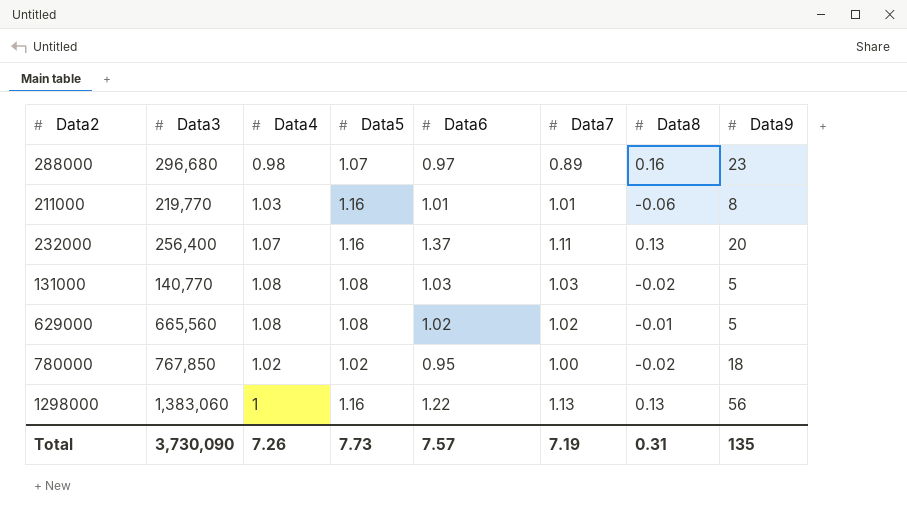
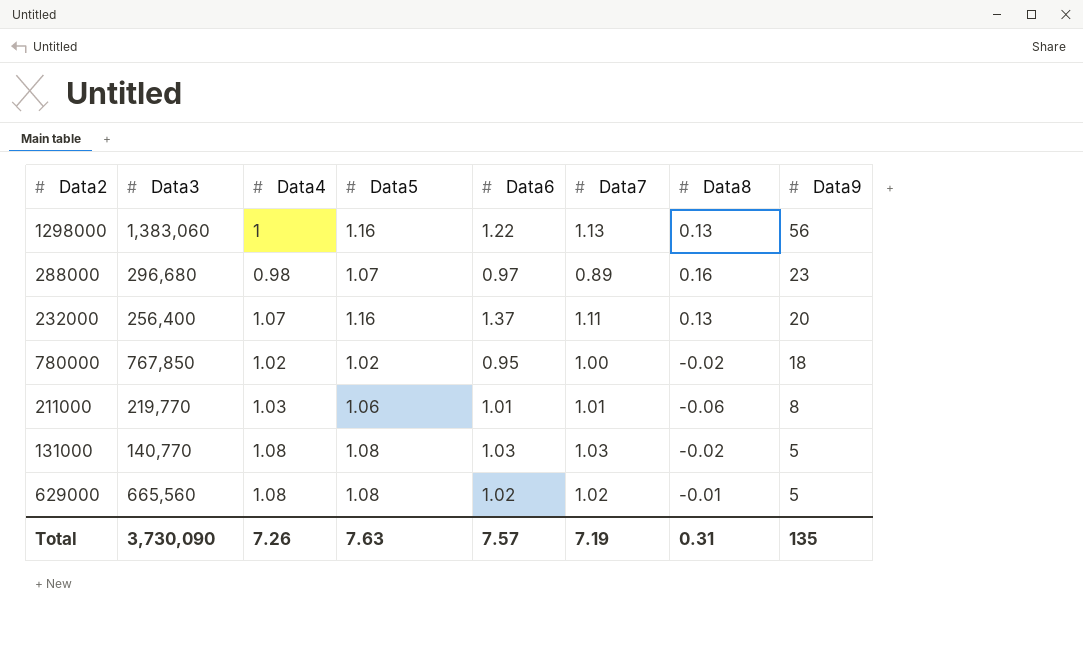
row order: none -> Data9 descending
211000 | Data5: 1.16 -> 1.06
Total | Data5: 7.73 -> 7.63

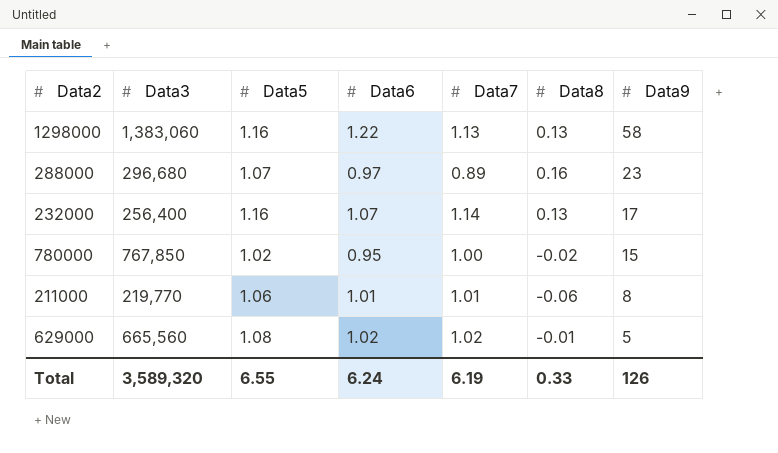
column Data4 | position: 3 -> none
row 131000: 140,770 | 1.08 | 1.08 | 1.03 | 1.03 | -0.02 | 5 -> none
1298000 | Data9: 56 -> 58
232000 | Data6: 1.37 -> 1.07
232000 | Data7: 1.11 -> 1.14
232000 | Data9: 20 -> 17
780000 | Data9: 18 -> 15
Total | Data3: 3,730,090 -> 3,589,320
Total | Data5: 7.63 -> 6.55
Total | Data6: 7.57 -> 6.24
Total | Data7: 7.19 -> 6.19
Total | Data8: 0.31 -> 0.33
Total | Data9: 135 -> 126

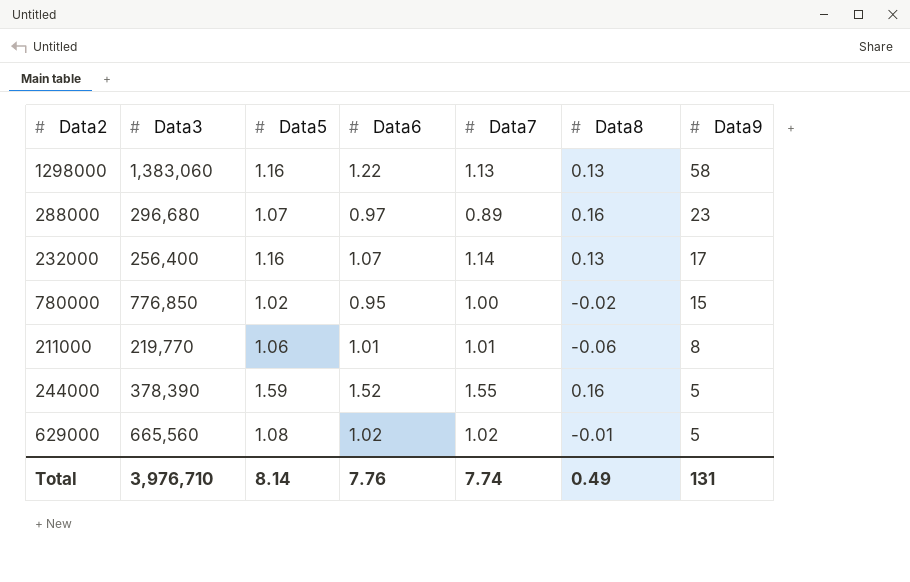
780000 | Data3: 767,850 -> 776,850
row 244000: none -> 378,390 | 1.59 | 1.52 | 1.55 | 0.16 | 5
Total | Data3: 3,589,320 -> 3,976,710
Total | Data5: 6.55 -> 8.14
Total | Data6: 6.24 -> 7.76
Total | Data7: 6.19 -> 7.74
Total | Data8: 0.33 -> 0.49
Total | Data9: 126 -> 131

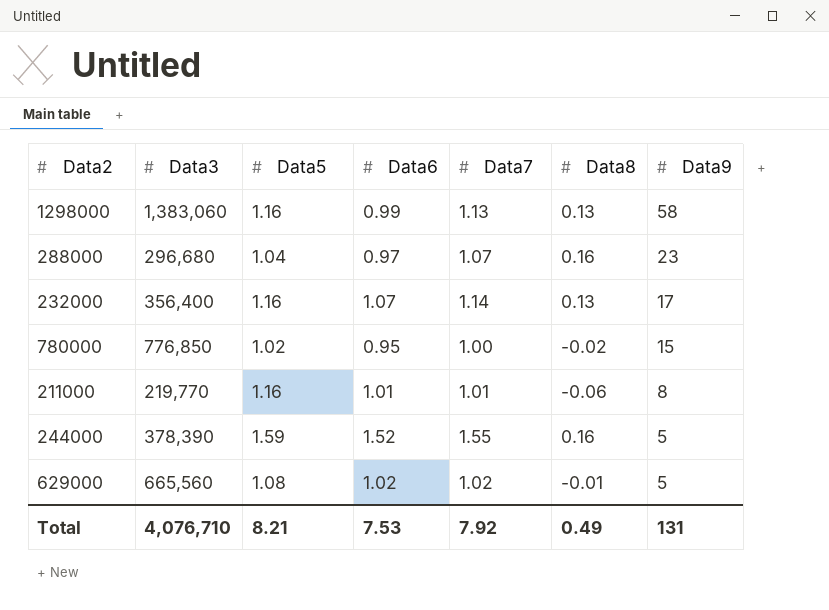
1298000 | Data6: 1.22 -> 0.99
288000 | Data5: 1.07 -> 1.04
288000 | Data7: 0.89 -> 1.07
232000 | Data3: 256,400 -> 356,400
211000 | Data5: 1.06 -> 1.16
Total | Data3: 3,976,710 -> 4,076,710
Total | Data5: 8.14 -> 8.21
Total | Data6: 7.76 -> 7.53
Total | Data7: 7.74 -> 7.92

